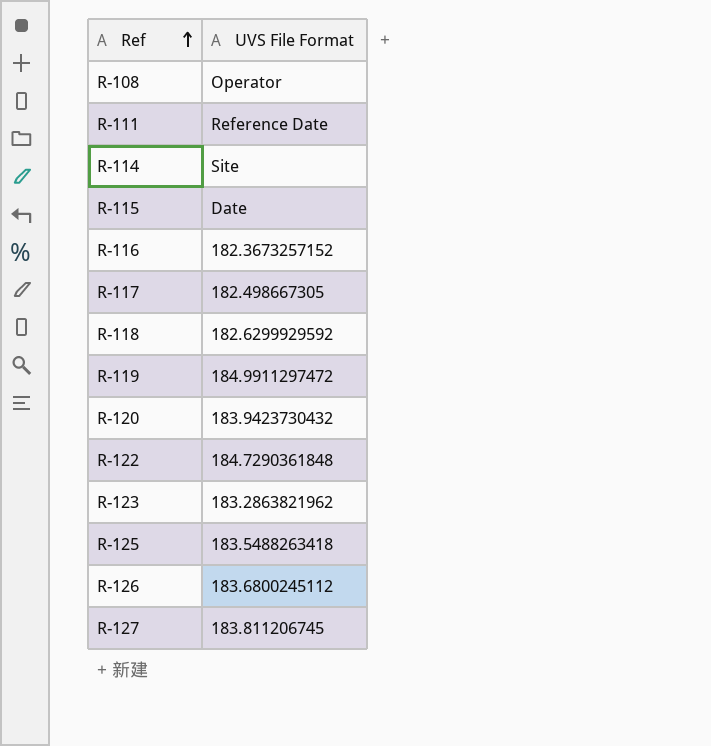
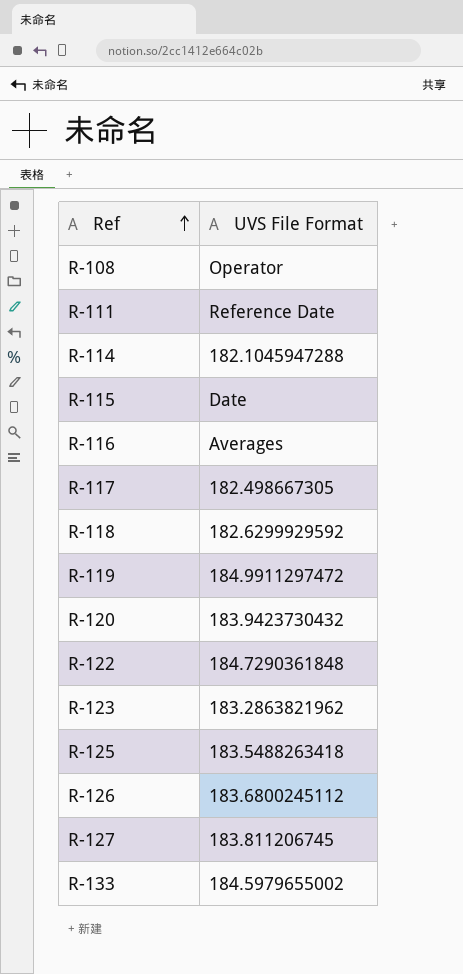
R-114 | UVS File Format: Site -> 182.1045947288
R-116 | UVS File Format: 182.3673257152 -> Averages
row R-133: none -> 184.5979655002

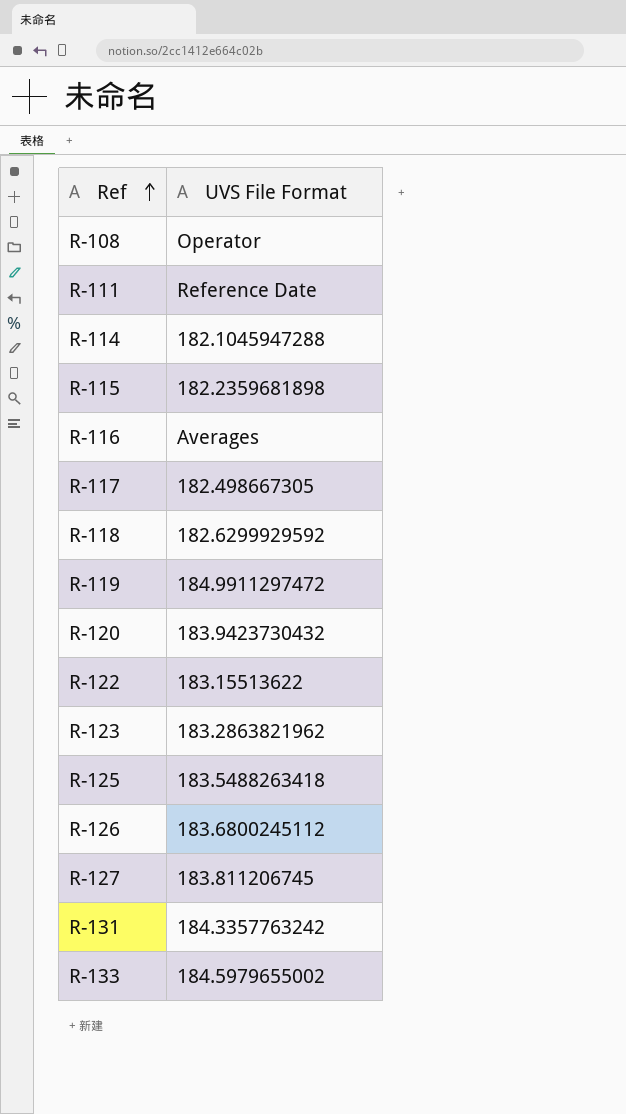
R-115 | UVS File Format: Date -> 182.2359681898
R-122 | UVS File Format: 184.7290361848 -> 183.15513622
row R-131: none -> 184.3357763242

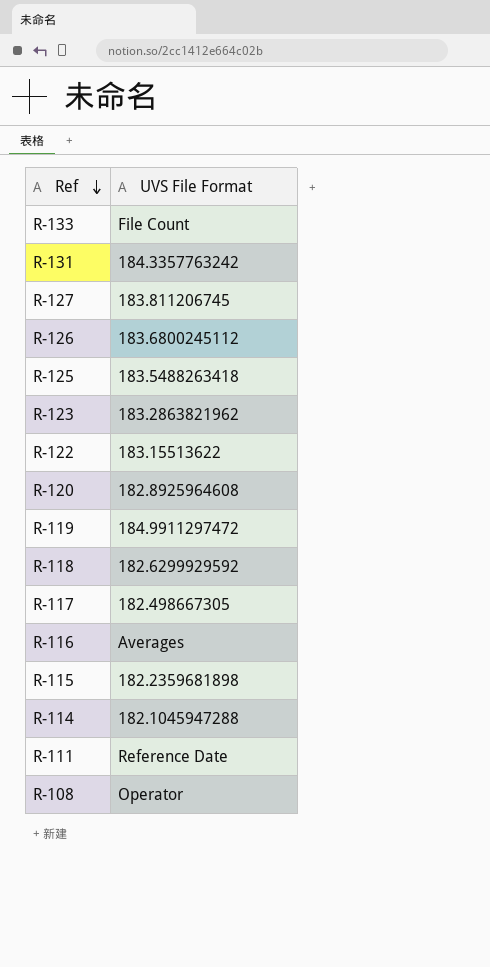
row order: Ref ascending -> Ref descending
R-133 | UVS File Format: 184.5979655002 -> File Count
R-120 | UVS File Format: 183.9423730432 -> 182.8925964608

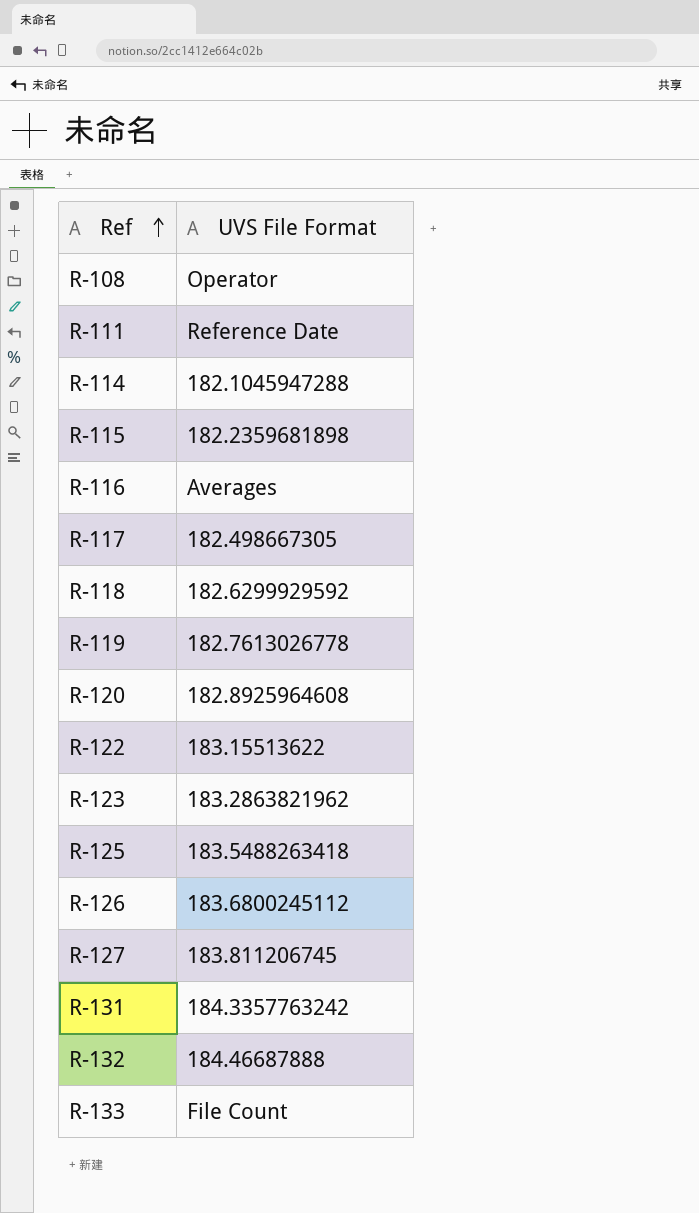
row order: Ref descending -> Ref ascending
R-119 | UVS File Format: 184.9911297472 -> 182.7613026778
row R-132: none -> 184.46687888

